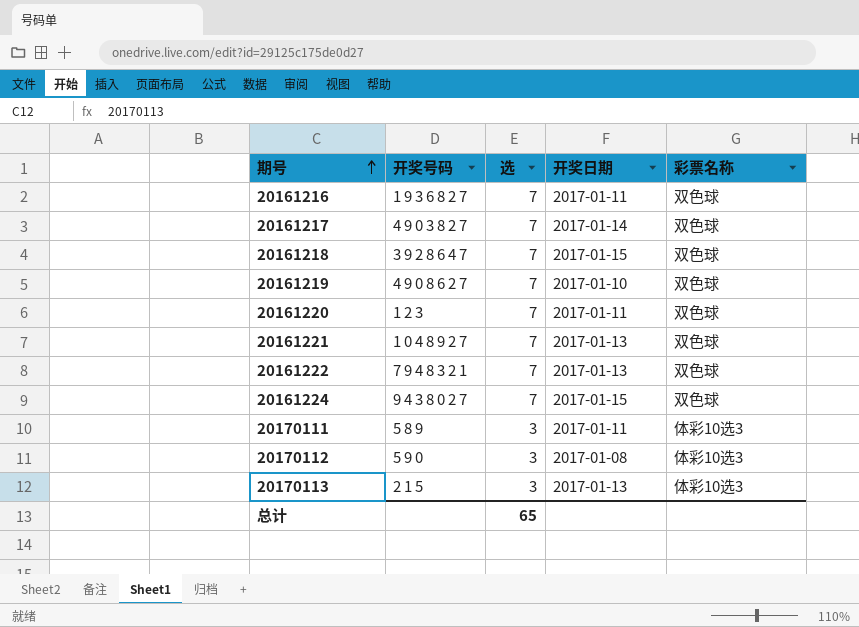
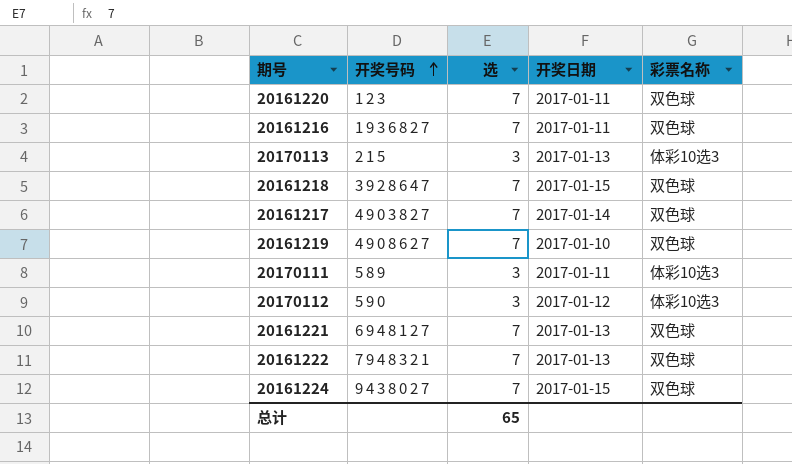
row order: 期号 ascending -> 开奖号码 ascending
20170112 | 开奖日期: 2017-01-08 -> 2017-01-12
20161221 | 开奖号码: 1 0 4 8 9 2 7 -> 6 9 4 8 1 2 7

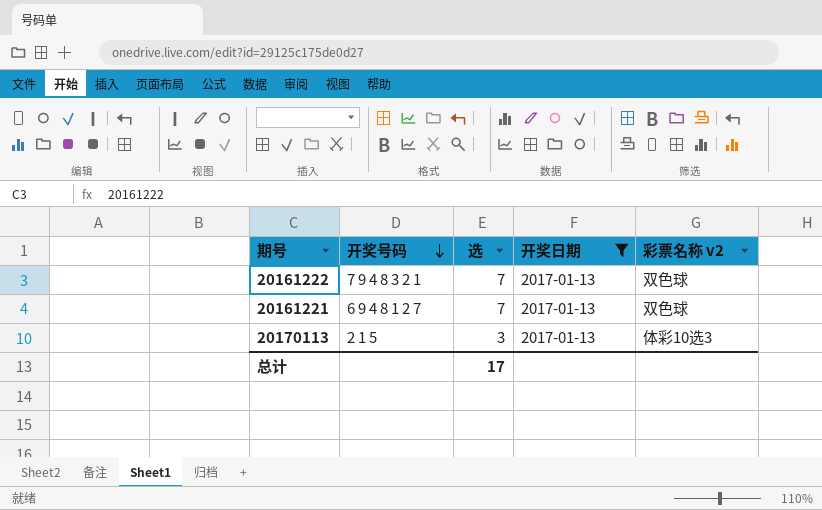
filter: none -> 开奖日期 = 2017-01-13
row order: 开奖号码 ascending -> 开奖号码 descending
column name: 彩票名称 -> 彩票名称 v2
总计 | 选: 65 -> 17

